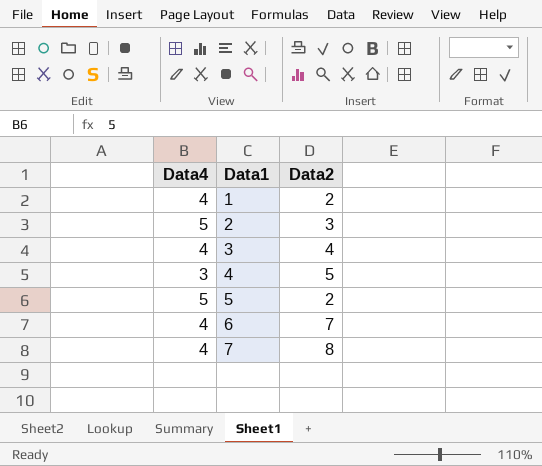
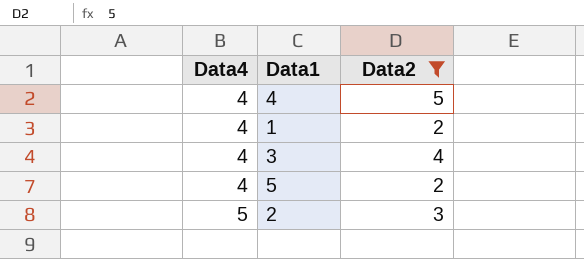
filter: none -> Data2 <= 5
row order: Data1 ascending -> Data4 ascending
4 | Data4: 3 -> 4
5 | Data4: 5 -> 4

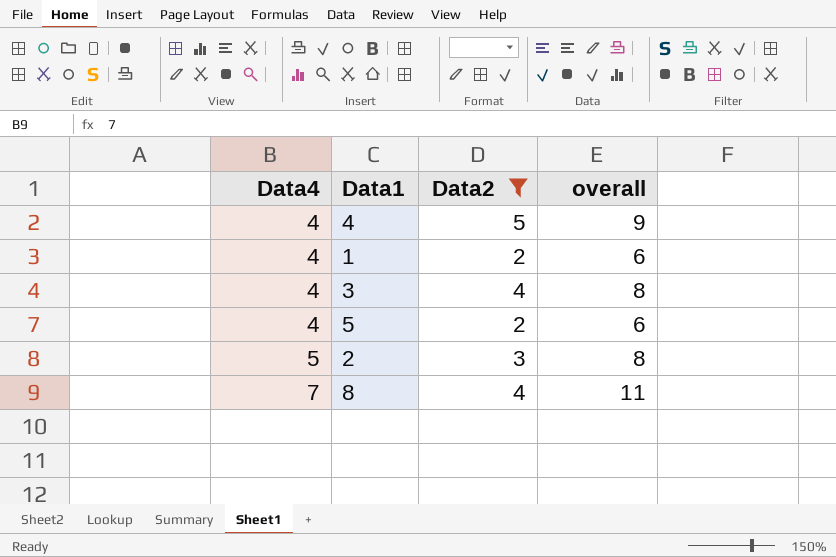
column overall | formula: none -> [Data4] + [Data2]
row 8: none -> 7 | 4 | 11

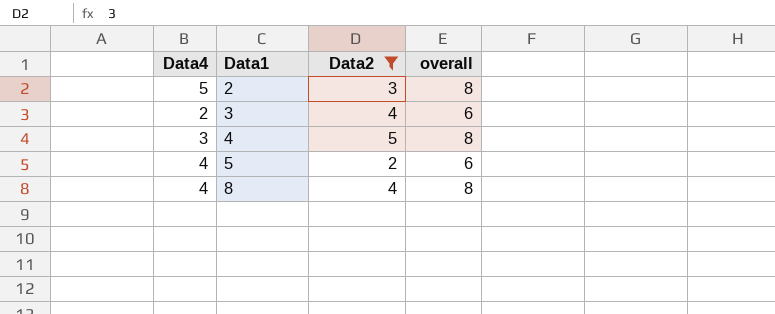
row order: Data4 ascending -> Data1 ascending
row 1: 4 | 2 | 6 -> none
3 | Data4: 4 -> 2
3 | overall: 8 -> 6
4 | Data4: 4 -> 3
4 | overall: 9 -> 8
8 | Data4: 7 -> 4
8 | overall: 11 -> 8

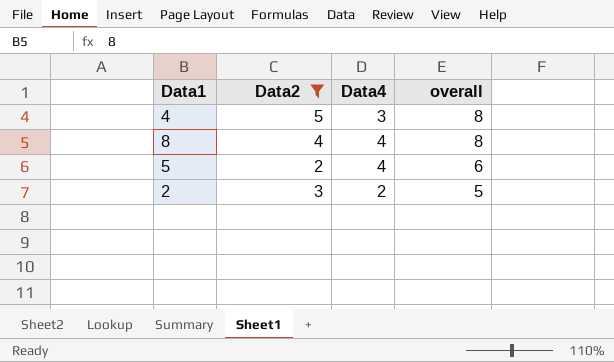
row order: Data1 ascending -> overall descending
column Data4 | position: 1 -> 3
row 3: 2 | 4 | 6 -> none
2 | Data4: 5 -> 2
2 | overall: 8 -> 5

